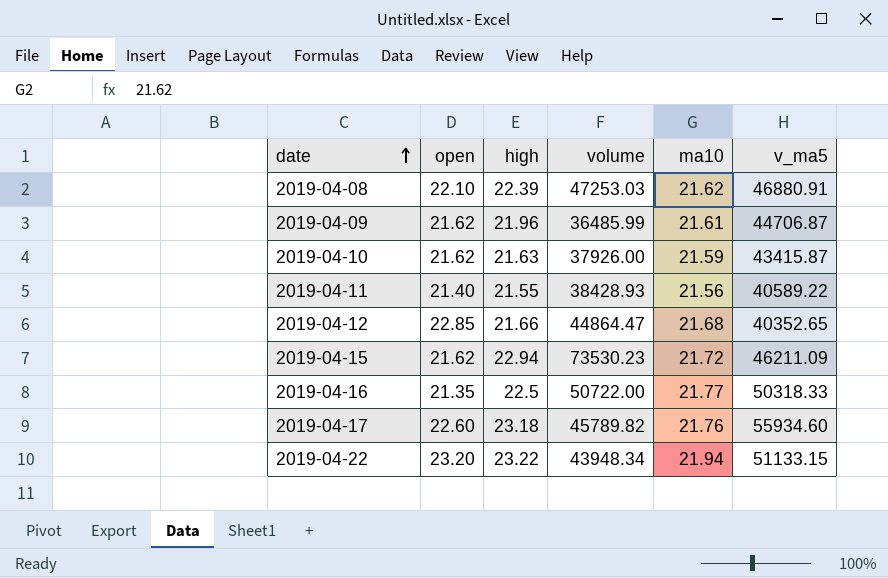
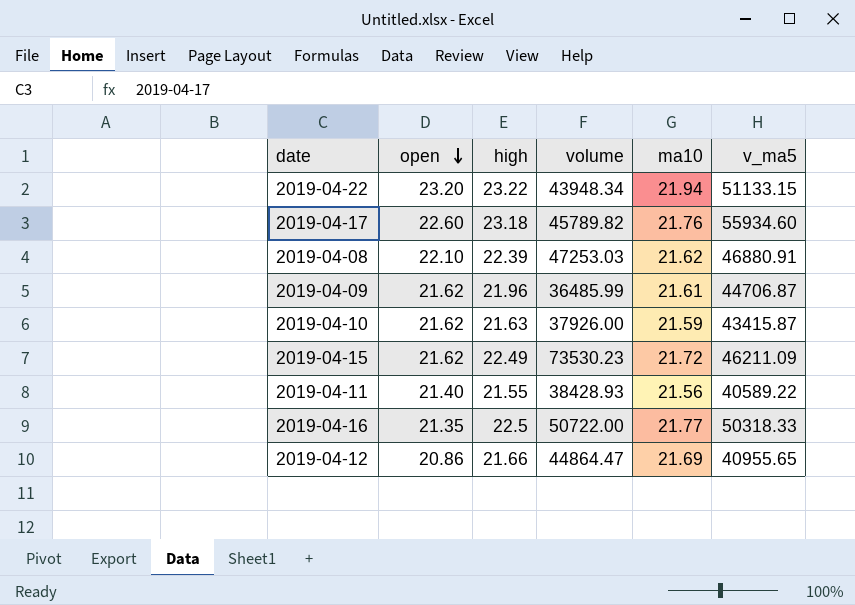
row order: date ascending -> open descending
2019-04-15 | high: 22.94 -> 22.49
2019-04-12 | open: 22.85 -> 20.86
2019-04-12 | ma10: 21.68 -> 21.69
2019-04-12 | v_ma5: 40352.65 -> 40955.65

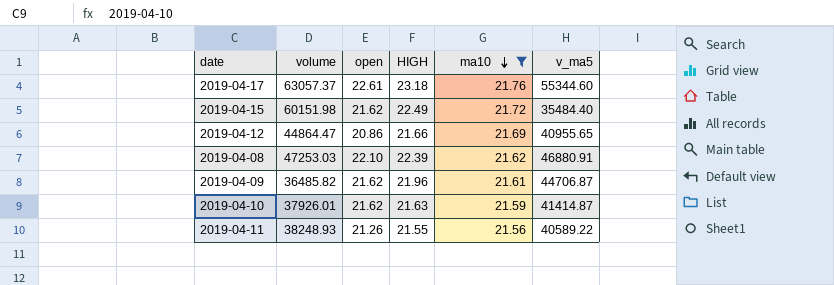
filter: none -> ma10 <= 21.76
row order: open descending -> ma10 descending
column volume | position: 4 -> 2
column name: high -> HIGH
2019-04-17 | volume: 45789.82 -> 63057.37
2019-04-17 | open: 22.60 -> 22.61
2019-04-17 | v_ma5: 55934.60 -> 55344.60
2019-04-15 | volume: 73530.23 -> 60151.98
2019-04-15 | v_ma5: 46211.09 -> 35484.40
2019-04-09 | volume: 36485.99 -> 36485.82
2019-04-10 | volume: 37926.00 -> 37926.01
2019-04-10 | v_ma5: 43415.87 -> 41414.87
2019-04-11 | volume: 38428.93 -> 38248.93
2019-04-11 | open: 21.40 -> 21.26

